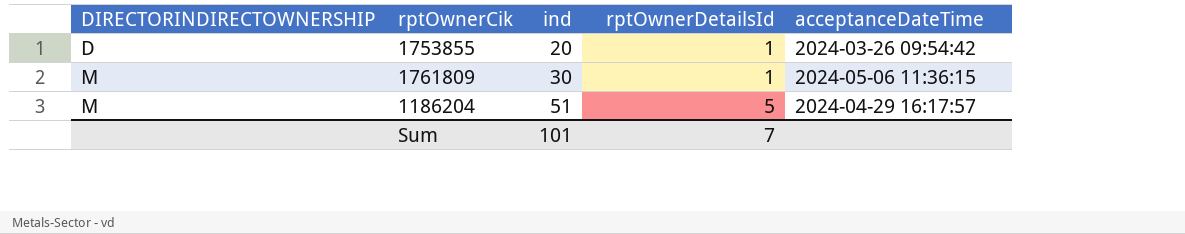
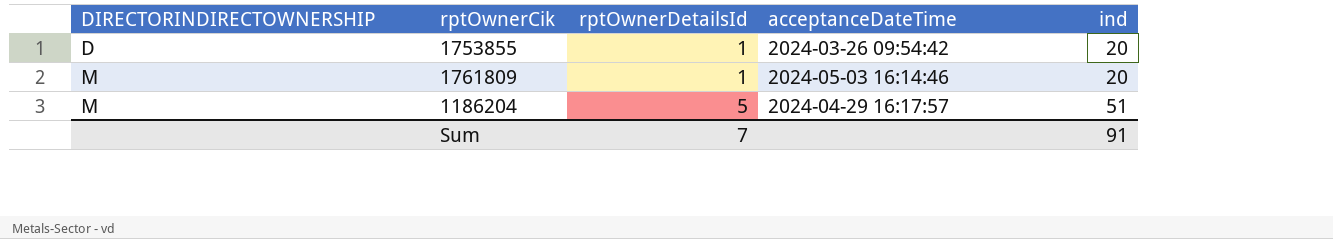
column ind | position: 3 -> 5
1761809 | acceptanceDateTime: 2024-05-06 11:36:15 -> 2024-05-03 16:14:46
1761809 | ind: 30 -> 20
Sum | ind: 101 -> 91

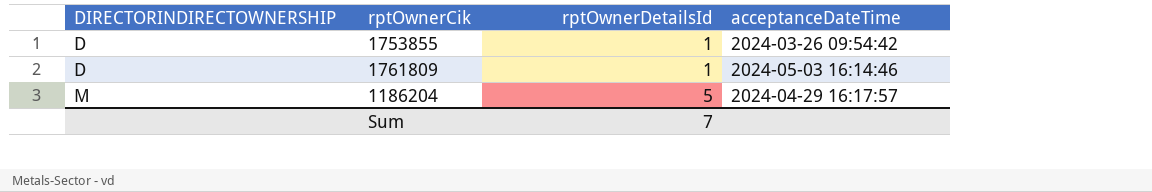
column ind | position: 5 -> none
1761809 | DIRECTORINDIRECTOWNERSHIP: M -> D

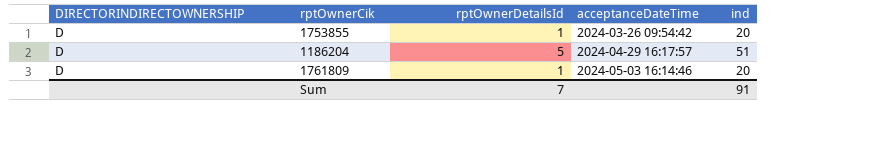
row order: DIRECTORINDIRECTOWNERSHIP ascending -> acceptanceDateTime ascending
column ind | position: none -> 5
1186204 | DIRECTORINDIRECTOWNERSHIP: M -> D

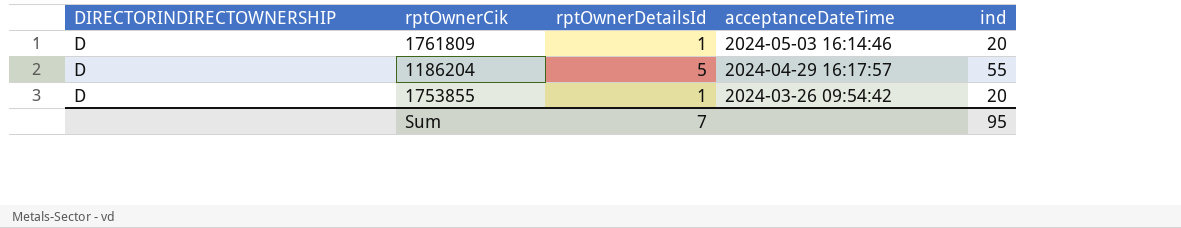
row order: acceptanceDateTime ascending -> acceptanceDateTime descending
1186204 | ind: 51 -> 55
Sum | ind: 91 -> 95

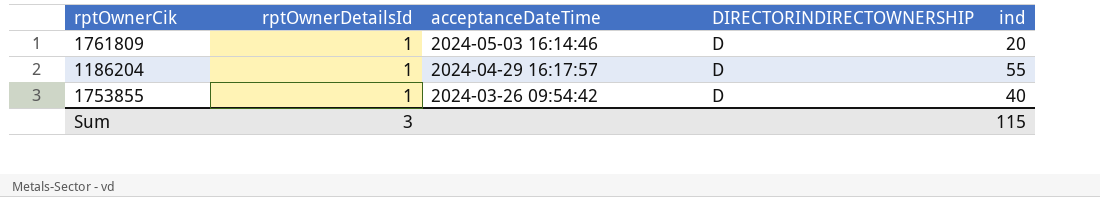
column DIRECTORINDIRECTOWNERSHIP | position: 1 -> 4
1186204 | rptOwnerDetailsId: 5 -> 1
1753855 | ind: 20 -> 40
Sum | rptOwnerDetailsId: 7 -> 3
Sum | ind: 95 -> 115

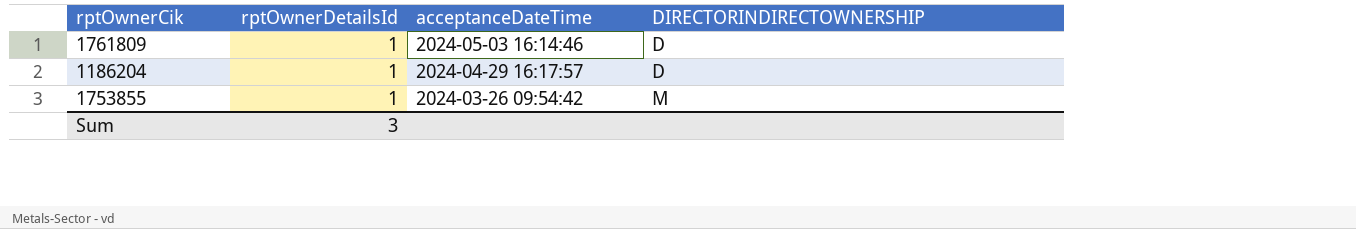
column ind | position: 5 -> none
1753855 | DIRECTORINDIRECTOWNERSHIP: D -> M

